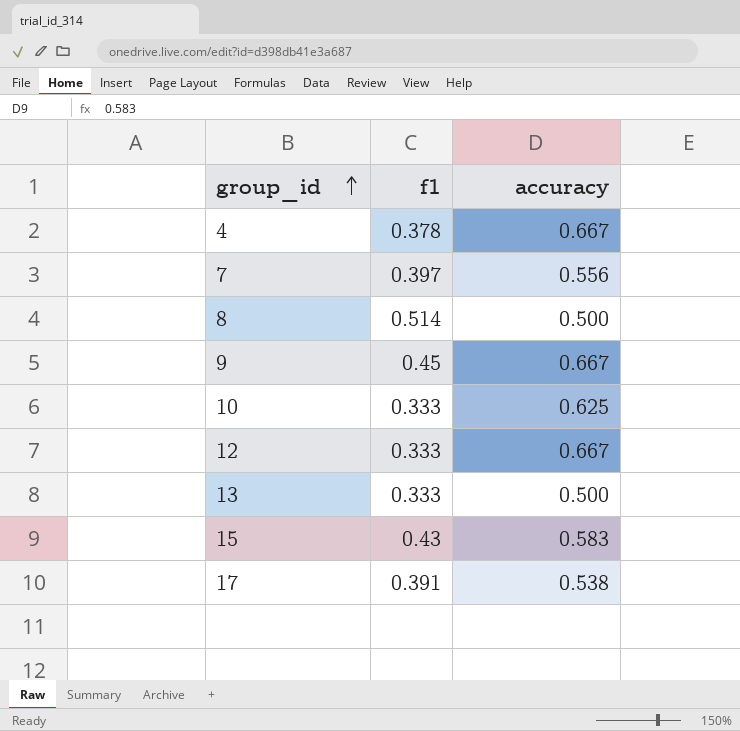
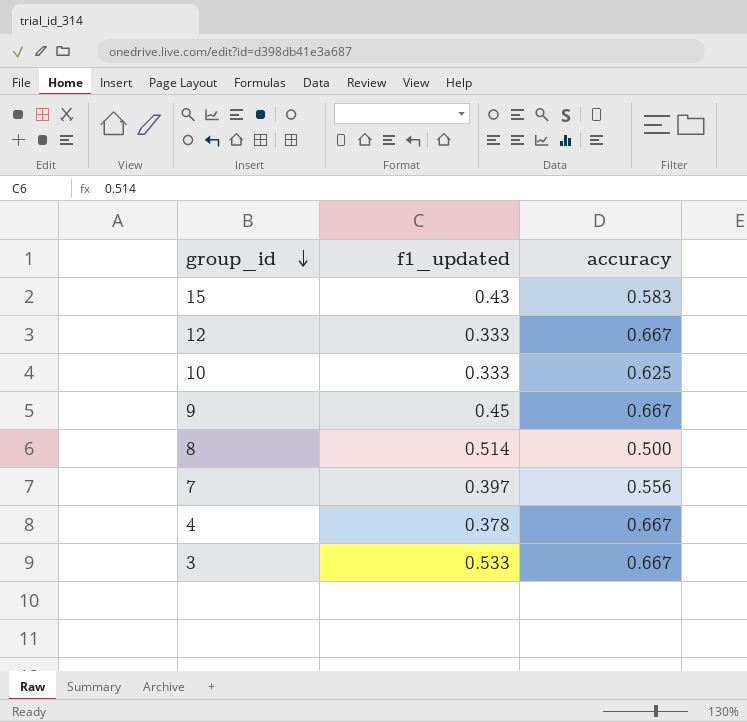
row order: group_id ascending -> group_id descending
column name: f1 -> f1_updated
row 13: 0.333 | 0.500 -> none
row 17: 0.391 | 0.538 -> none
row 3: none -> 0.533 | 0.667

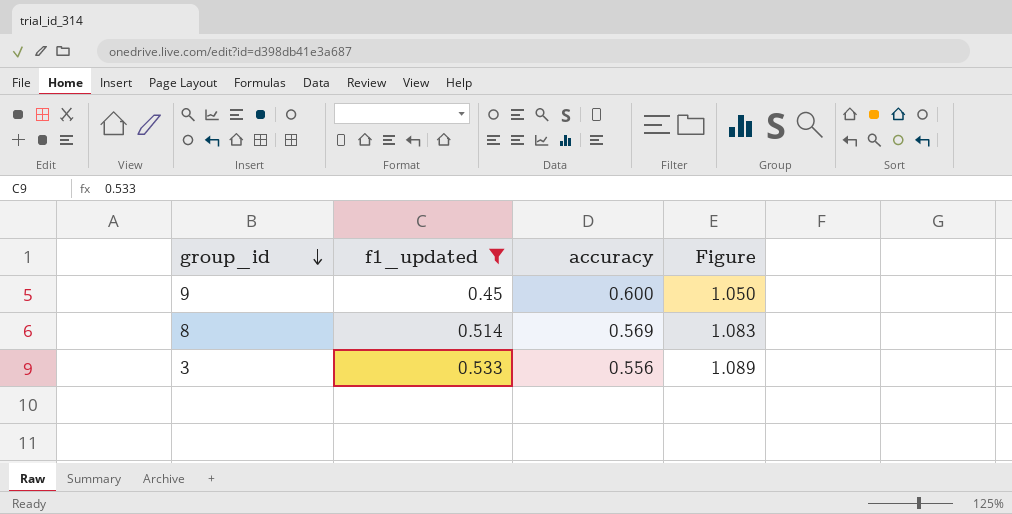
filter: none -> f1_updated >= 0.45
column Figure | formula: none -> [f1_updated] + [accuracy]
9 | accuracy: 0.667 -> 0.600
8 | accuracy: 0.500 -> 0.569
3 | accuracy: 0.667 -> 0.556

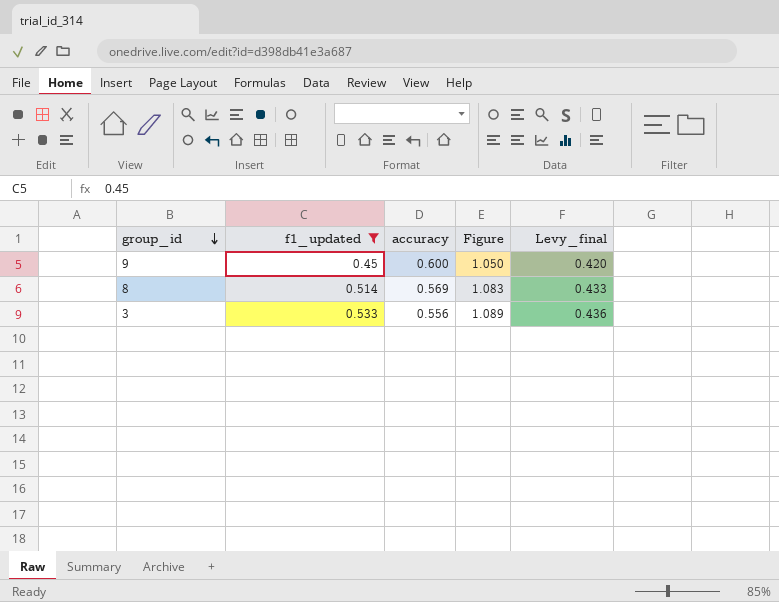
column Levy_final | formula: none -> [Figure] * 0.4

